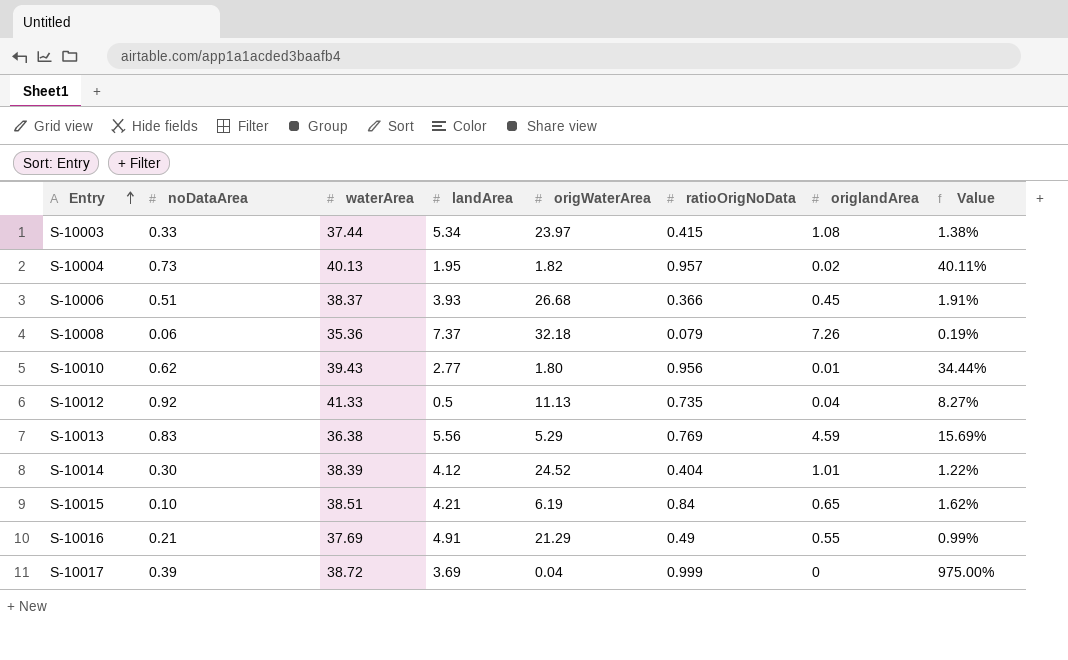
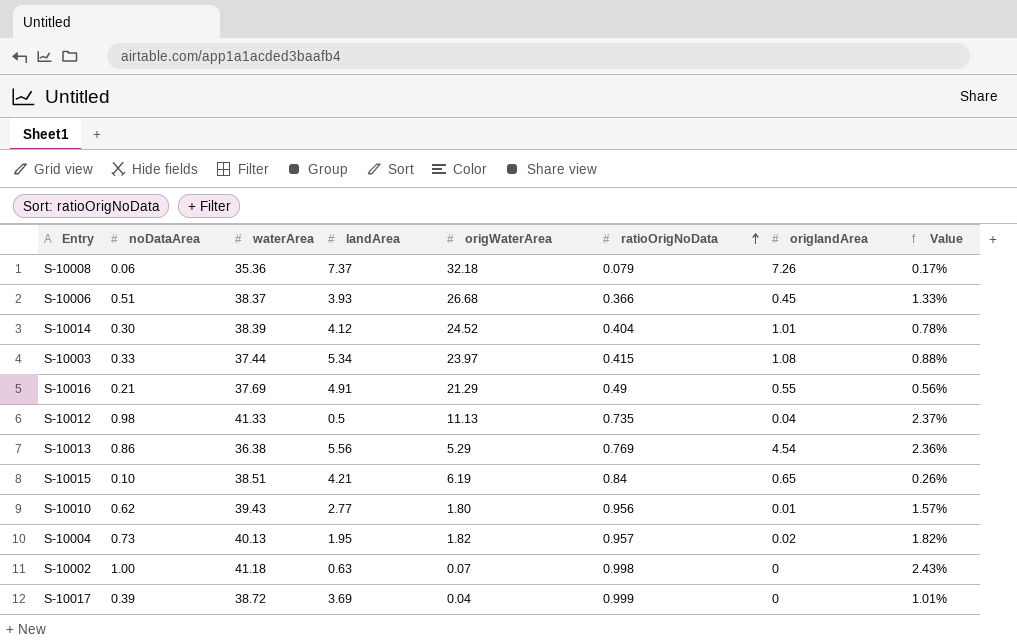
row order: Entry ascending -> ratioOrigNoData ascending
column Value | formula: [noDataArea] / [origWaterArea] -> [noDataArea] / [waterArea]
S-10012 | noDataArea: 0.92 -> 0.98
S-10013 | noDataArea: 0.83 -> 0.86
S-10013 | origlandArea: 4.59 -> 4.54
row S-10002: none -> 1.00 | 41.18 | 0.63 | 0.07 | 0.998 | 0 | 2.43%

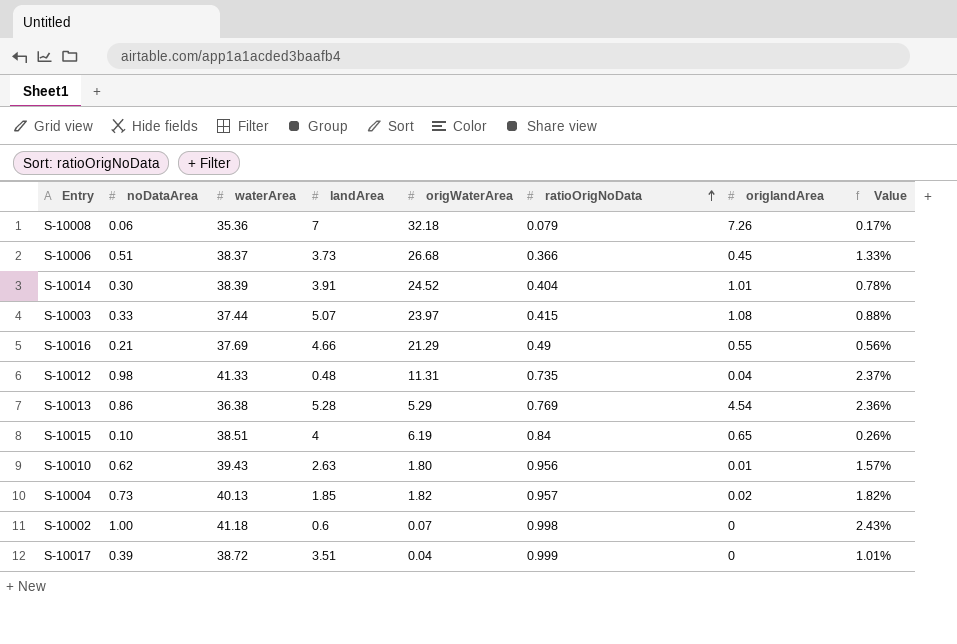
S-10008 | landArea: 7.37 -> 7
S-10006 | landArea: 3.93 -> 3.73
S-10014 | landArea: 4.12 -> 3.91
S-10003 | landArea: 5.34 -> 5.07
S-10016 | landArea: 4.91 -> 4.66
S-10012 | landArea: 0.5 -> 0.48
S-10012 | origWaterArea: 11.13 -> 11.31
S-10013 | landArea: 5.56 -> 5.28
S-10015 | landArea: 4.21 -> 4
S-10010 | landArea: 2.77 -> 2.63
S-10004 | landArea: 1.95 -> 1.85
S-10002 | landArea: 0.63 -> 0.6
S-10017 | landArea: 3.69 -> 3.51

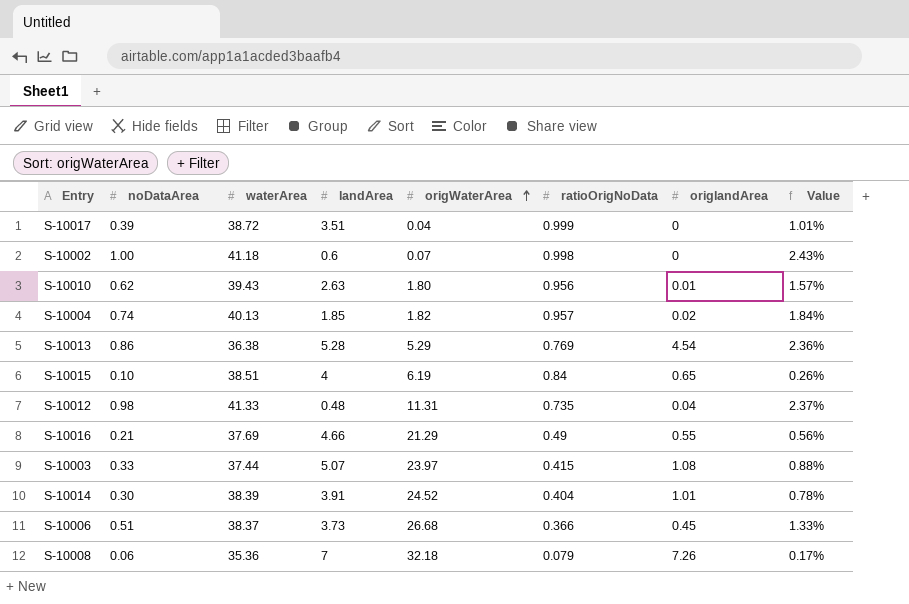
row order: ratioOrigNoData ascending -> origWaterArea ascending
S-10004 | noDataArea: 0.73 -> 0.74
S-10004 | Value: 1.82% -> 1.84%

